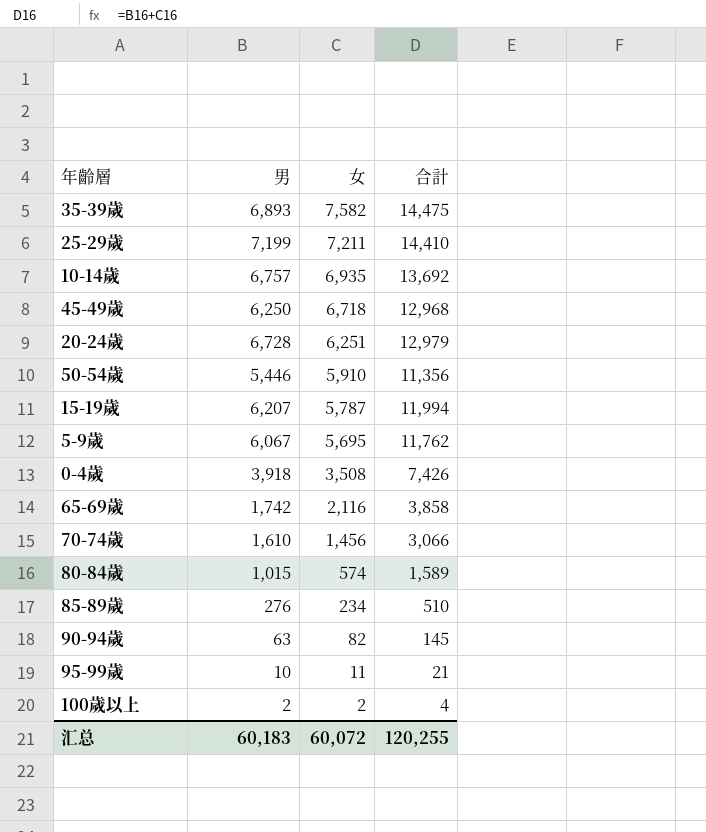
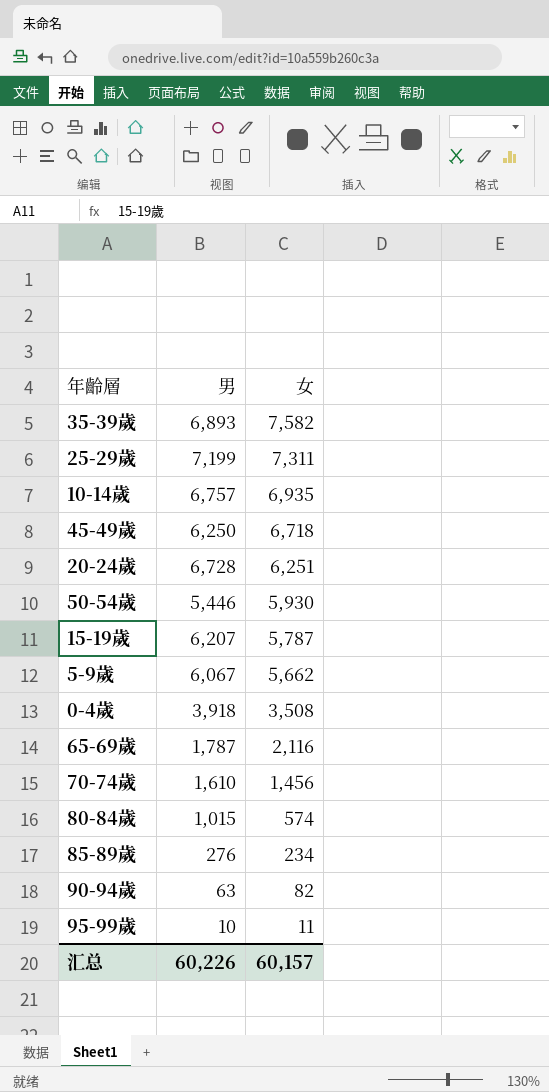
column 合計 | formula: [男] + [女] -> none
row 100歲以上: 2 | 2 | 4 -> none
25-29歲 | 女: 7,211 -> 7,311
50-54歲 | 女: 5,910 -> 5,930
5-9歲 | 女: 5,695 -> 5,662
65-69歲 | 男: 1,742 -> 1,787
汇总 | 男: 60,183 -> 60,226
汇总 | 女: 60,072 -> 60,157

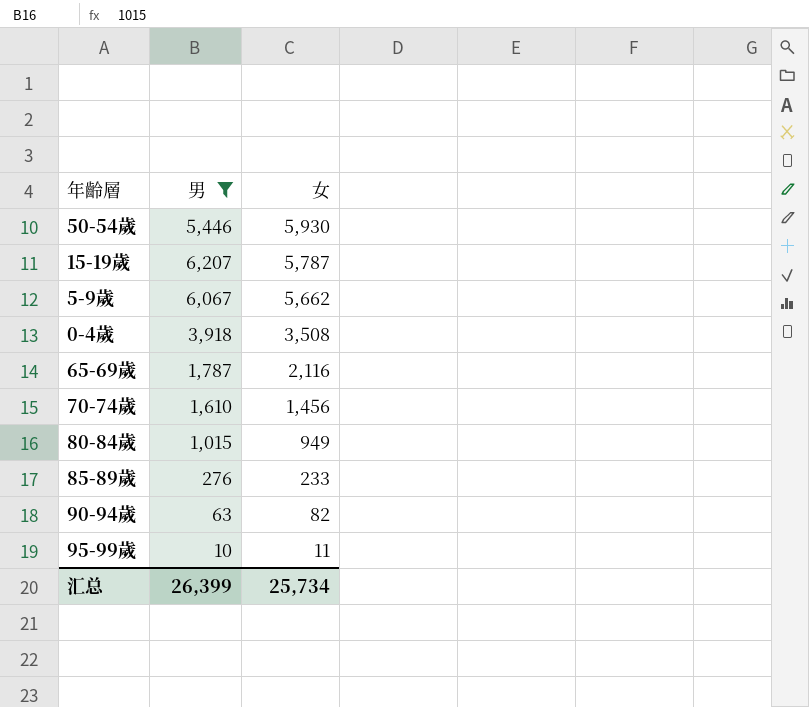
filter: none -> 男 <= 6,207
80-84歲 | 女: 574 -> 949
85-89歲 | 女: 234 -> 233
汇总 | 男: 60,226 -> 26,399
汇总 | 女: 60,157 -> 25,734

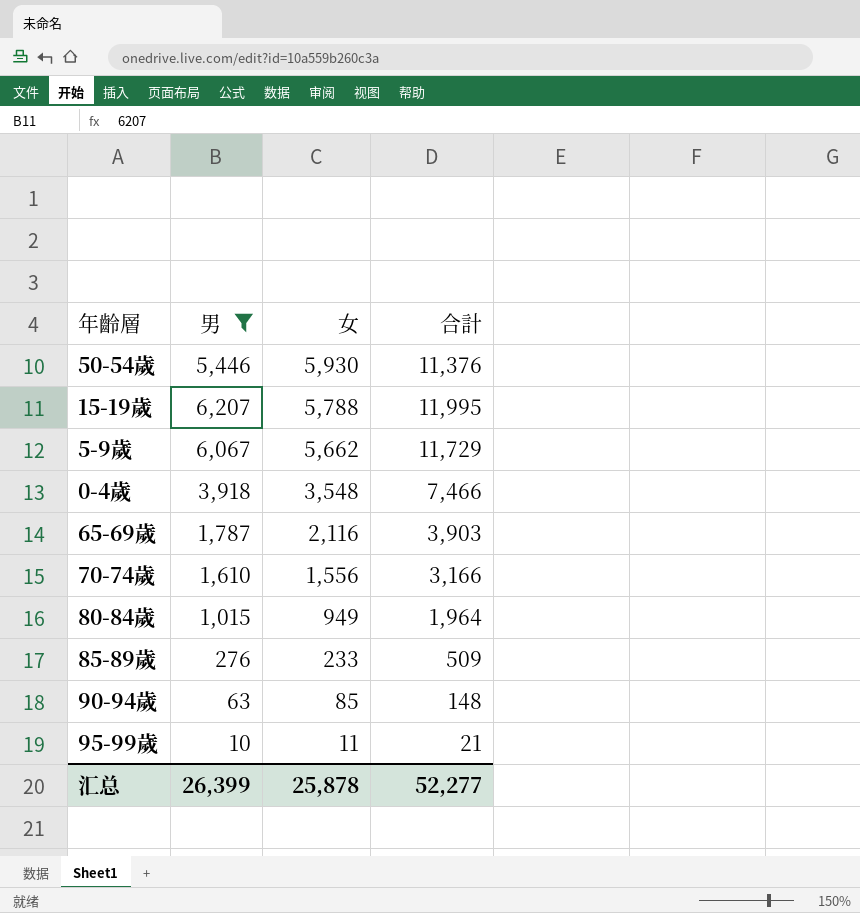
column 合計 | formula: none -> [男] + [女]
15-19歲 | 女: 5,787 -> 5,788
0-4歲 | 女: 3,508 -> 3,548
70-74歲 | 女: 1,456 -> 1,556
90-94歲 | 女: 82 -> 85
汇总 | 女: 25,734 -> 25,878

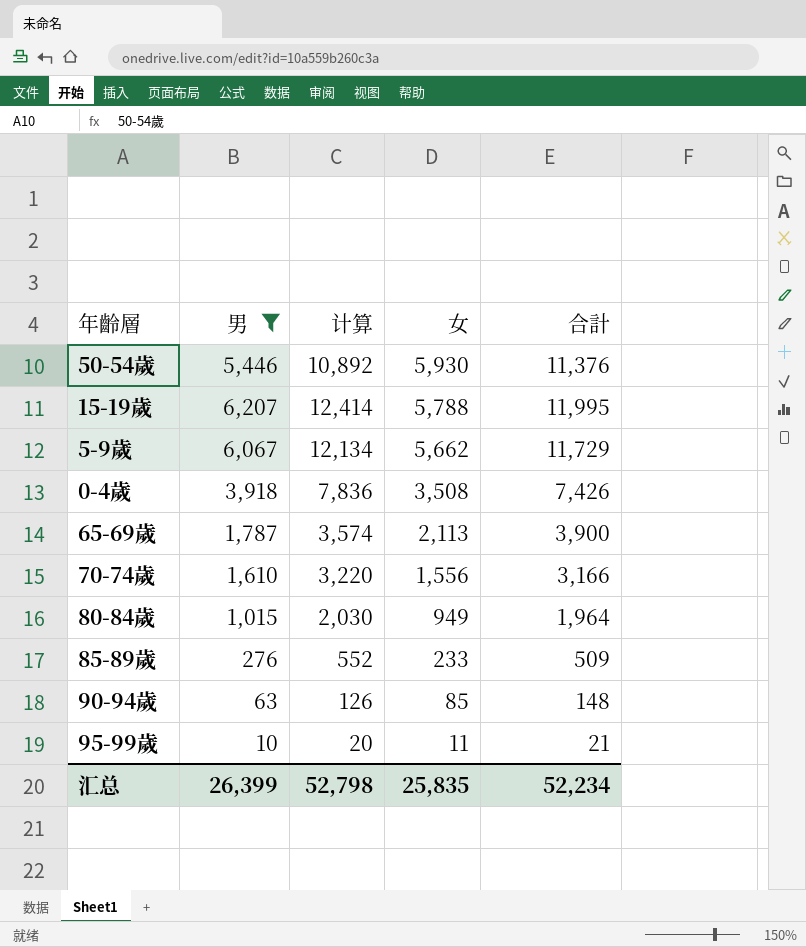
column 计算 | formula: none -> [男] * 2
0-4歲 | 女: 3,548 -> 3,508
0-4歲 | 合計: 7,466 -> 7,426
65-69歲 | 女: 2,116 -> 2,113
65-69歲 | 合計: 3,903 -> 3,900
汇总 | 女: 25,878 -> 25,835
汇总 | 合計: 52,277 -> 52,234

